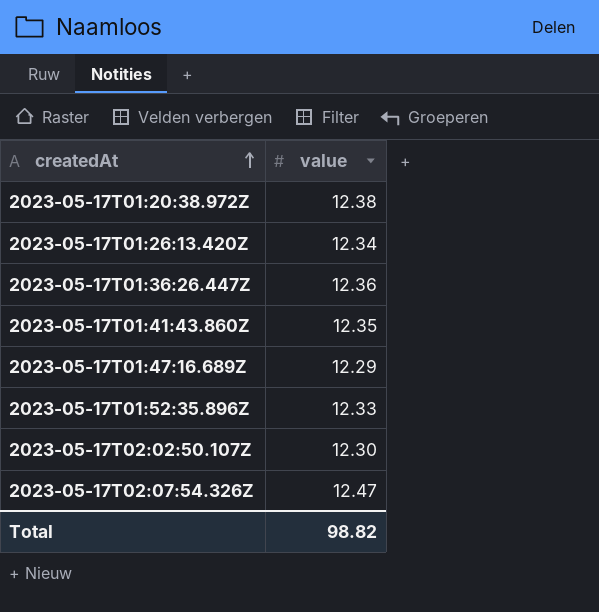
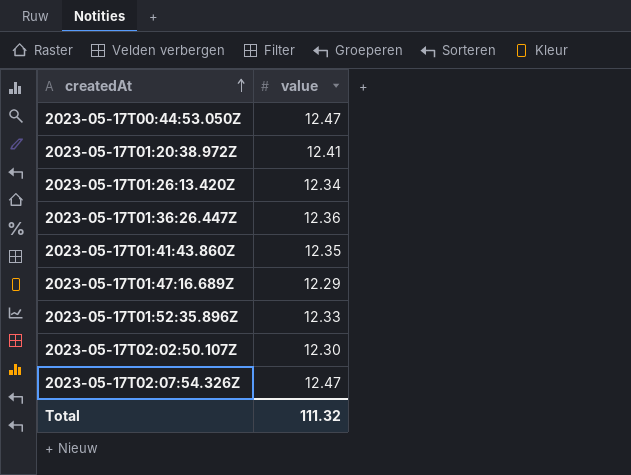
row 2023-05-17T00:44:53.050Z: none -> 12.47
2023-05-17T01:20:38.972Z | value: 12.38 -> 12.41
Total | value: 98.82 -> 111.32

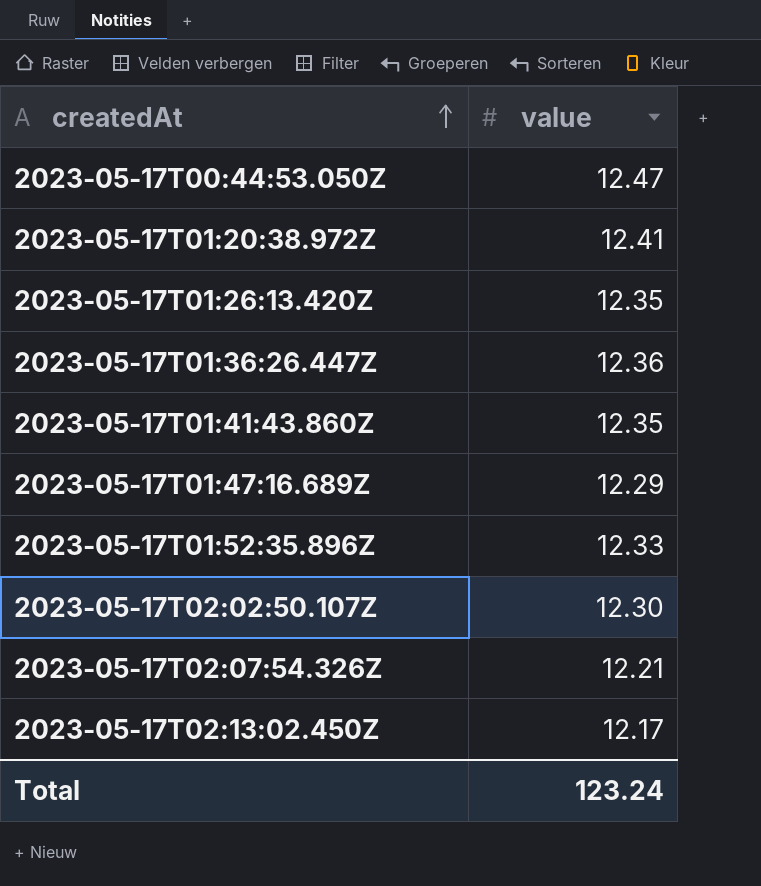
2023-05-17T01:26:13.420Z | value: 12.34 -> 12.35
2023-05-17T02:07:54.326Z | value: 12.47 -> 12.21
row 2023-05-17T02:13:02.450Z: none -> 12.17
Total | value: 111.32 -> 123.24

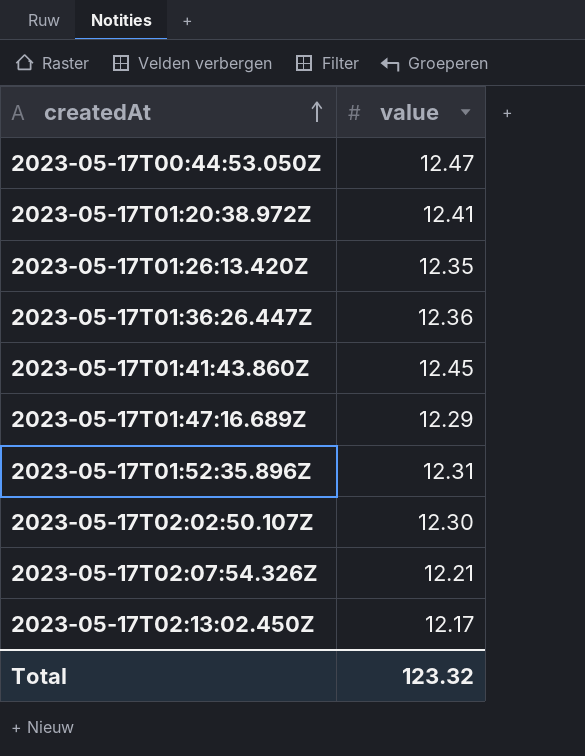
2023-05-17T01:41:43.860Z | value: 12.35 -> 12.45
2023-05-17T01:52:35.896Z | value: 12.33 -> 12.31
Total | value: 123.24 -> 123.32

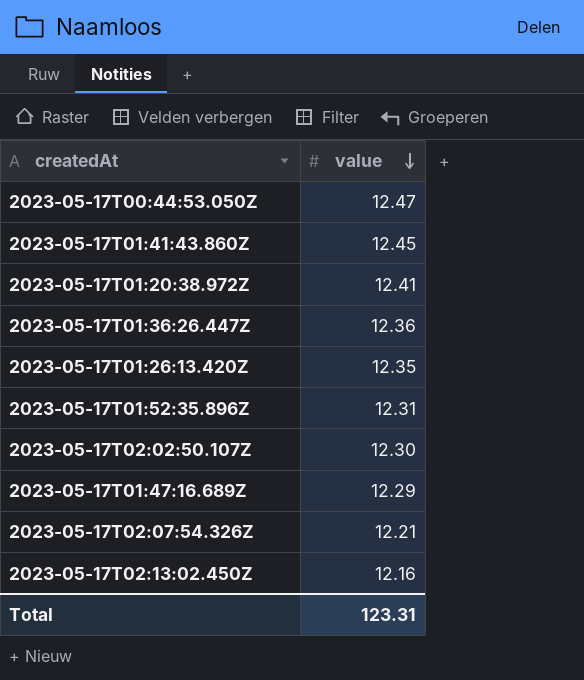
row order: createdAt ascending -> value descending
2023-05-17T02:13:02.450Z | value: 12.17 -> 12.16
Total | value: 123.32 -> 123.31

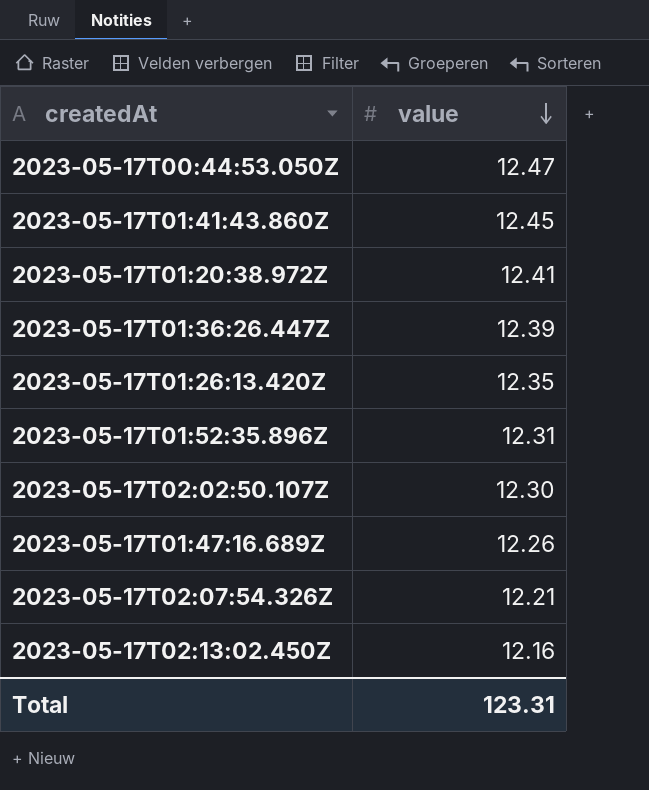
2023-05-17T01:36:26.447Z | value: 12.36 -> 12.39
2023-05-17T01:47:16.689Z | value: 12.29 -> 12.26

